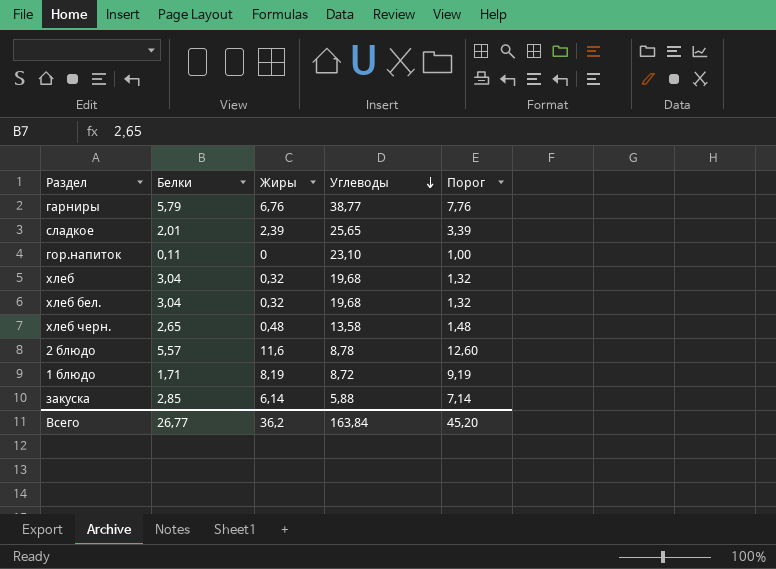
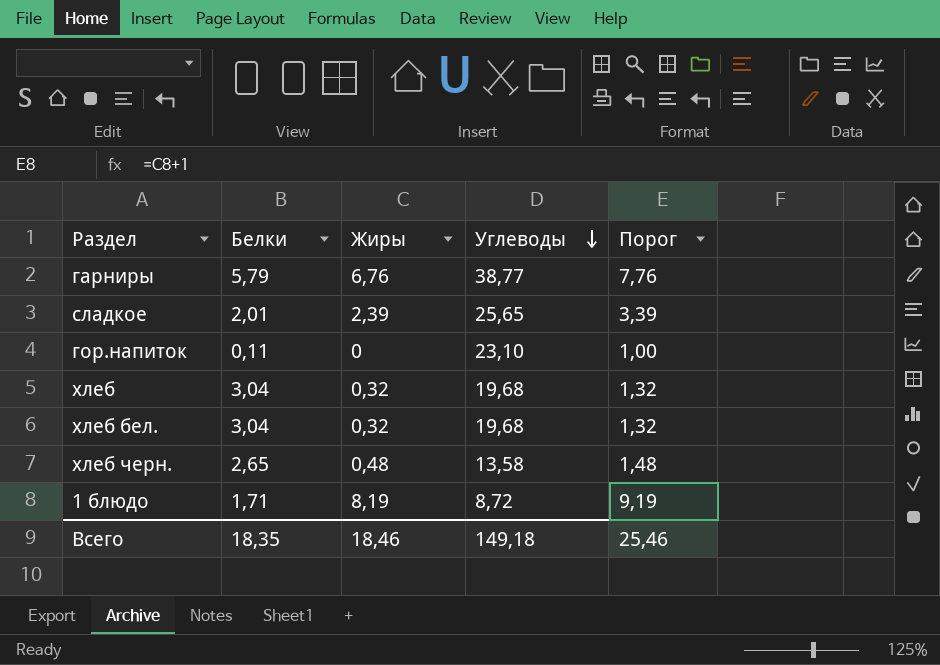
row 2 блюдо: 5,57 | 11,6 | 8,78 | 12,60 -> none
row закуска: 2,85 | 6,14 | 5,88 | 7,14 -> none
Всего | Белки: 26,77 -> 18,35
Всего | Жиры: 36,2 -> 18,46
Всего | Углеводы: 163,84 -> 149,18
Всего | Порог: 45,20 -> 25,46

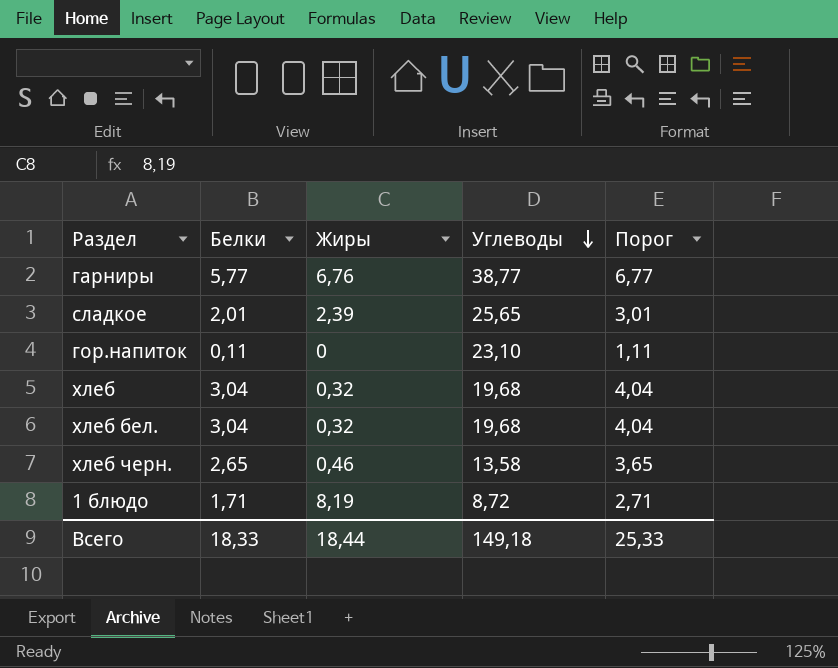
column Порог | formula: [Жиры] + 1 -> [Белки] + 1
гарниры | Белки: 5,79 -> 5,77
хлеб черн. | Жиры: 0,48 -> 0,46
Всего | Белки: 18,35 -> 18,33
Всего | Жиры: 18,46 -> 18,44
Всего | Порог: 25,46 -> 25,33

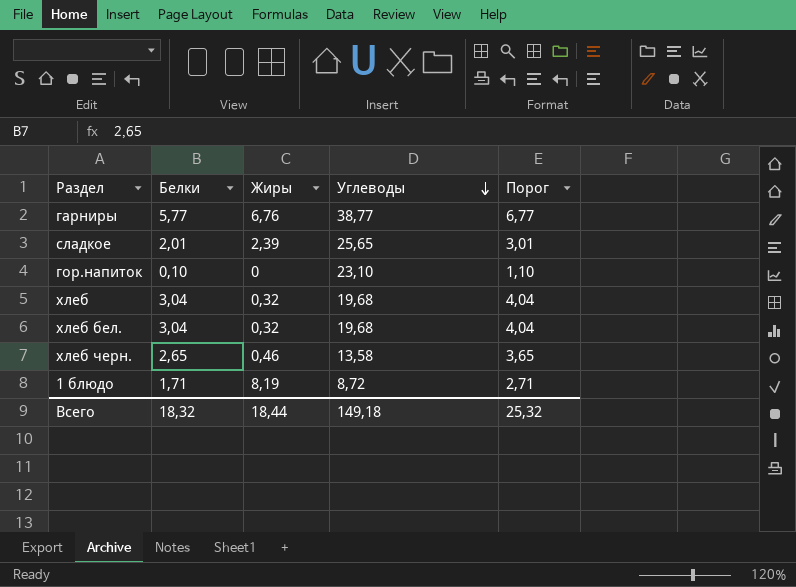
гор.напиток | Белки: 0,11 -> 0,10
гор.напиток | Порог: 1,11 -> 1,10
Всего | Белки: 18,33 -> 18,32
Всего | Порог: 25,33 -> 25,32

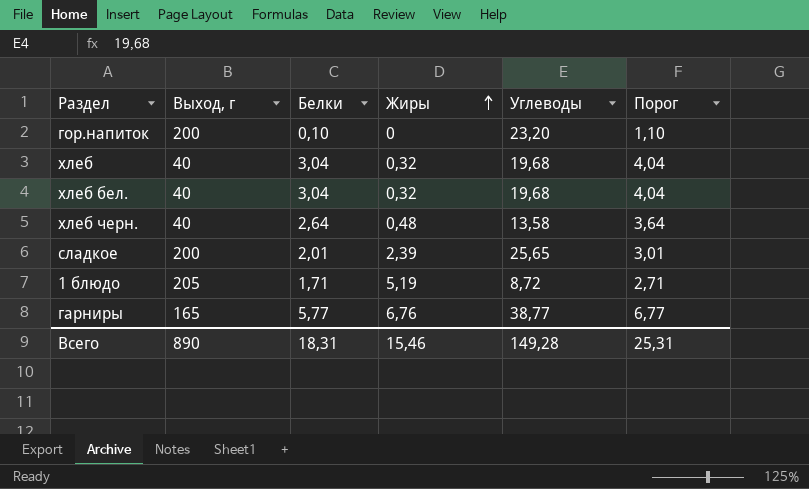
row order: Углеводы descending -> Жиры ascending
column Выход, г | position: none -> 2
гор.напиток | Углеводы: 23,10 -> 23,20
хлеб черн. | Белки: 2,65 -> 2,64
хлеб черн. | Жиры: 0,46 -> 0,48
хлеб черн. | Порог: 3,65 -> 3,64
1 блюдо | Жиры: 8,19 -> 5,19
Всего | Белки: 18,32 -> 18,31
Всего | Жиры: 18,44 -> 15,46
Всего | Углеводы: 149,18 -> 149,28
Всего | Порог: 25,32 -> 25,31

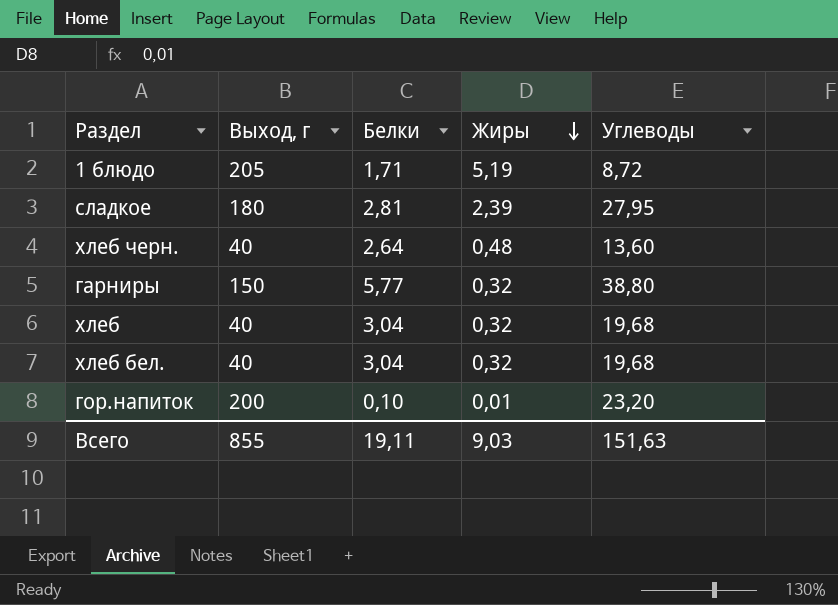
row order: Жиры ascending -> Жиры descending
column Порог | formula: [Белки] + 1 -> none
сладкое | Выход, г: 200 -> 180
сладкое | Белки: 2,01 -> 2,81
сладкое | Углеводы: 25,65 -> 27,95
хлеб черн. | Углеводы: 13,58 -> 13,60
гарниры | Выход, г: 165 -> 150
гарниры | Жиры: 6,76 -> 0,32
гарниры | Углеводы: 38,77 -> 38,80
гор.напиток | Жиры: 0 -> 0,01
Всего | Выход, г: 890 -> 855
Всего | Белки: 18,31 -> 19,11
Всего | Жиры: 15,46 -> 9,03
Всего | Углеводы: 149,28 -> 151,63

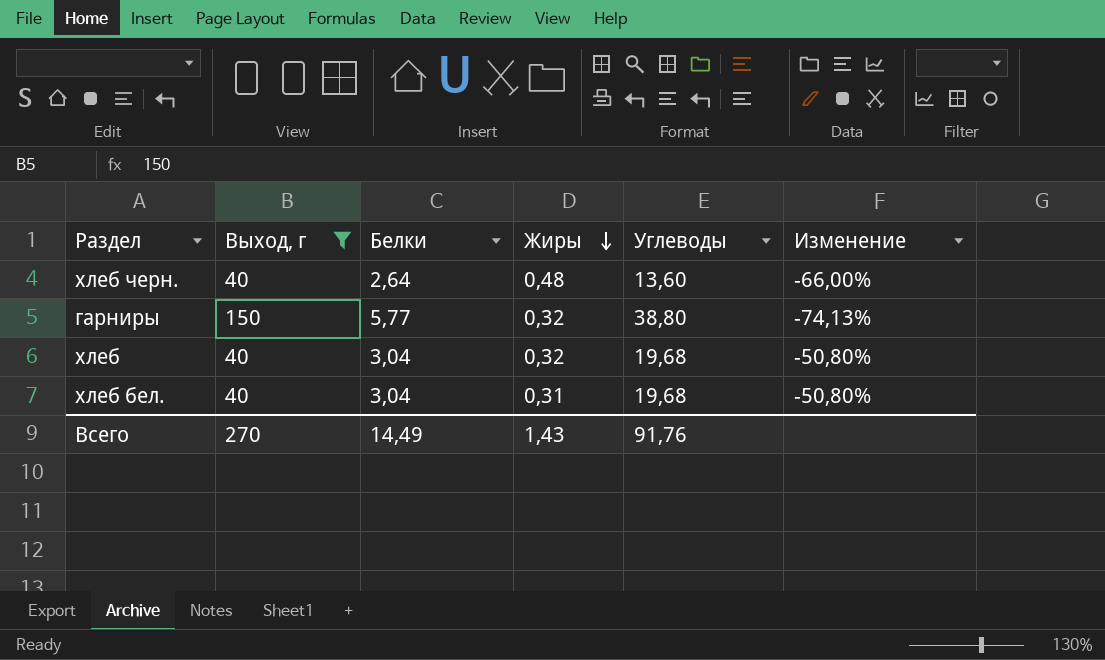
filter: none -> Выход, г <= 150
column Изменение | formula: none -> ([Углеводы] - [Выход, г]) / [Выход, г]
хлеб бел. | Жиры: 0,32 -> 0,31
Всего | Выход, г: 855 -> 270
Всего | Белки: 19,11 -> 14,49
Всего | Жиры: 9,03 -> 1,43
Всего | Углеводы: 151,63 -> 91,76

